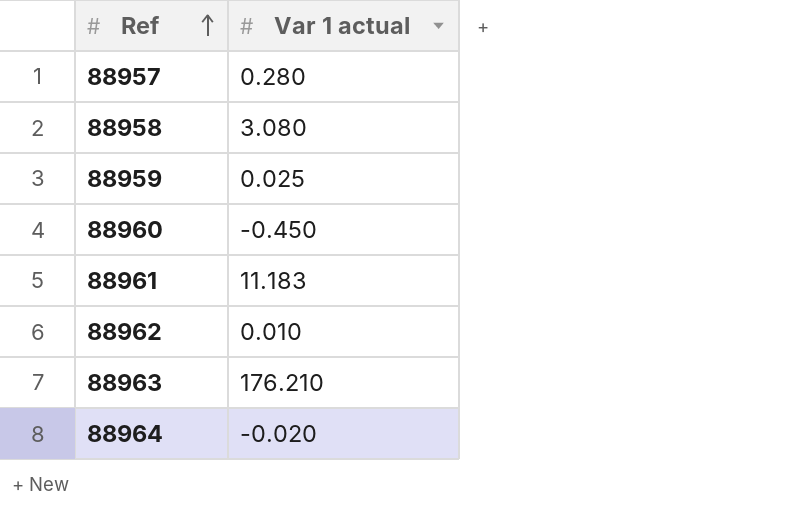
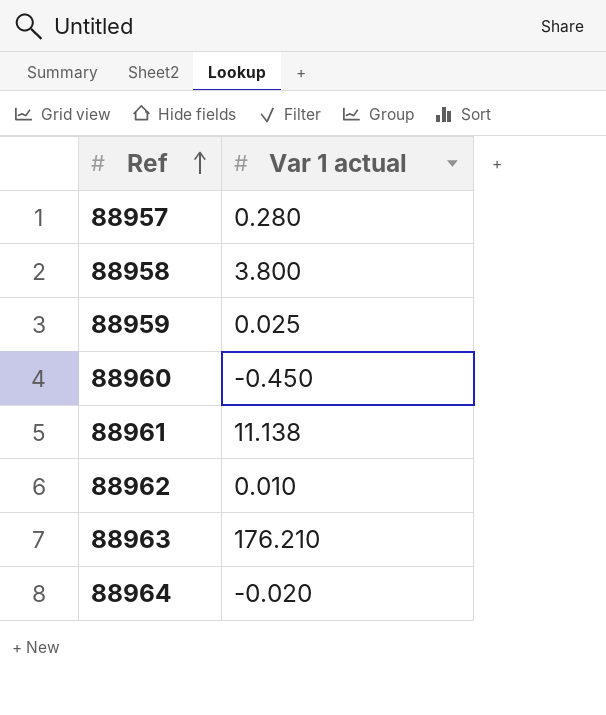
88958 | Var 1 actual: 3.080 -> 3.800
88961 | Var 1 actual: 11.183 -> 11.138

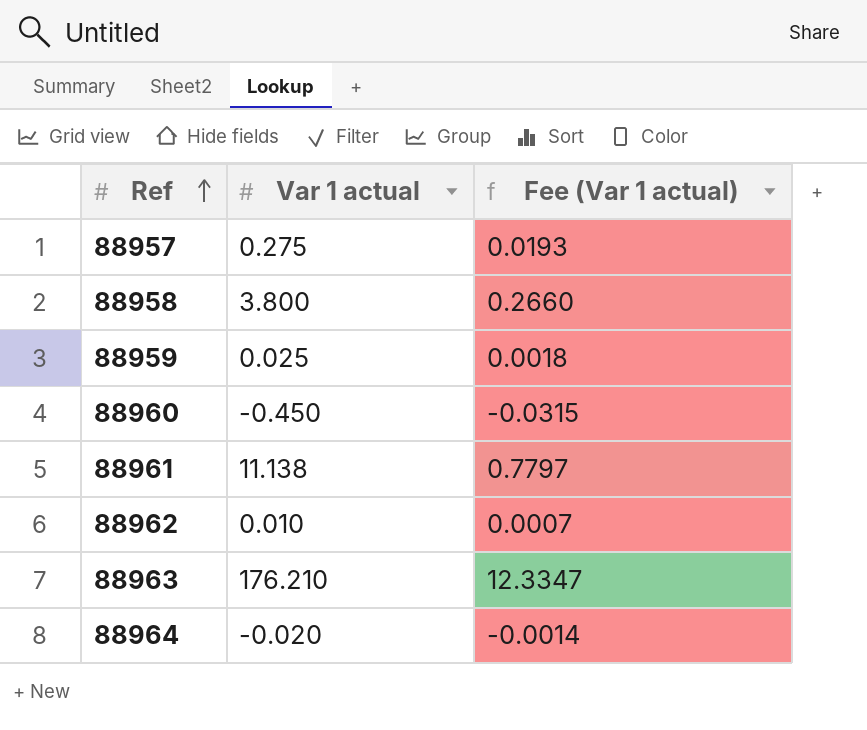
column Fee (Var 1 actual) | formula: none -> [Var 1 actual] * 0.07
88957 | Var 1 actual: 0.280 -> 0.275

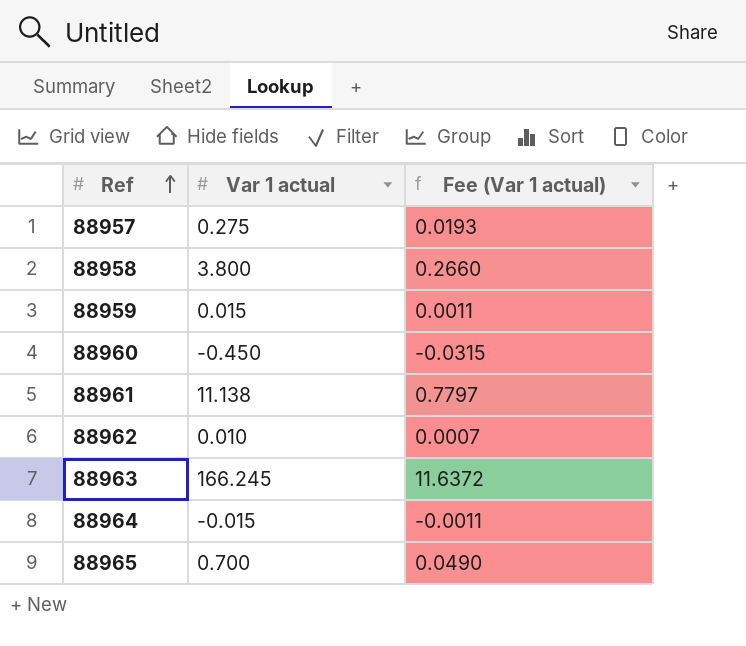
88959 | Var 1 actual: 0.025 -> 0.015
88959 | Fee (Var 1 actual): 0.0018 -> 0.0011
88963 | Var 1 actual: 176.210 -> 166.245
88963 | Fee (Var 1 actual): 12.3347 -> 11.6372
88964 | Var 1 actual: -0.020 -> -0.015
88964 | Fee (Var 1 actual): -0.0014 -> -0.0011
row 88965: none -> 0.700 | 0.0490

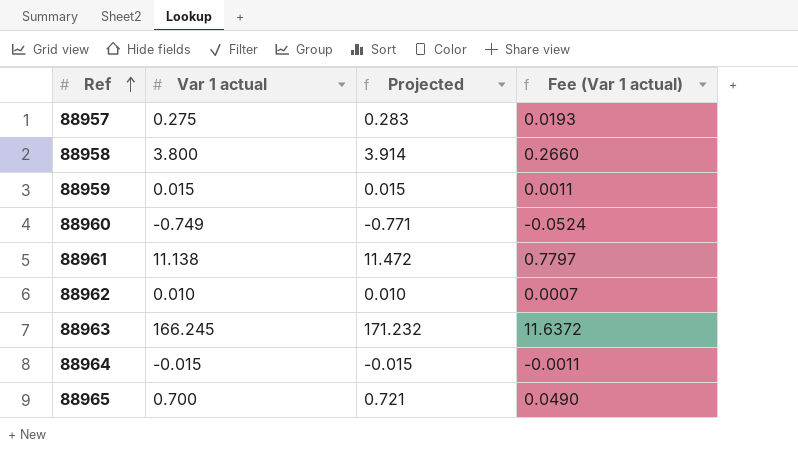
column Projected | formula: none -> [Var 1 actual] * 1.03
88960 | Var 1 actual: -0.450 -> -0.749
88960 | Fee (Var 1 actual): -0.0315 -> -0.0524

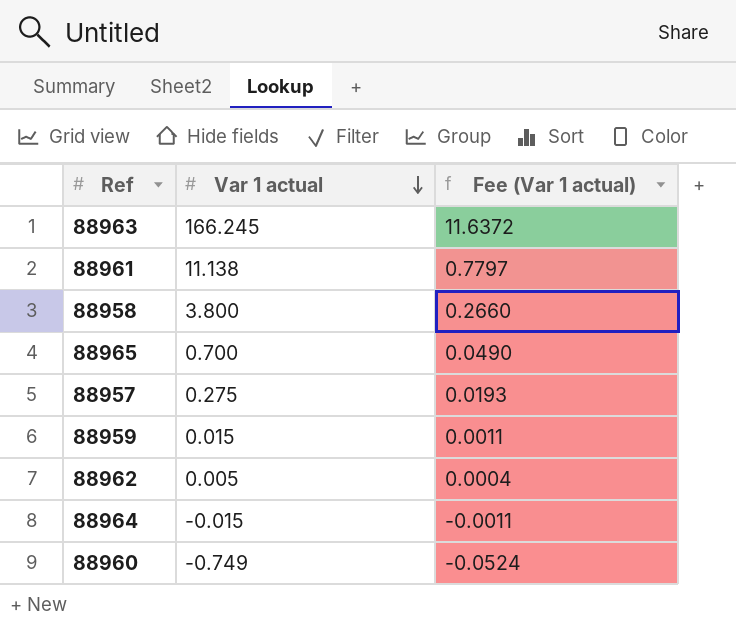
row order: Ref ascending -> Var 1 actual descending
column Projected | formula: [Var 1 actual] * 1.03 -> none
88962 | Var 1 actual: 0.010 -> 0.005
88962 | Fee (Var 1 actual): 0.0007 -> 0.0004

